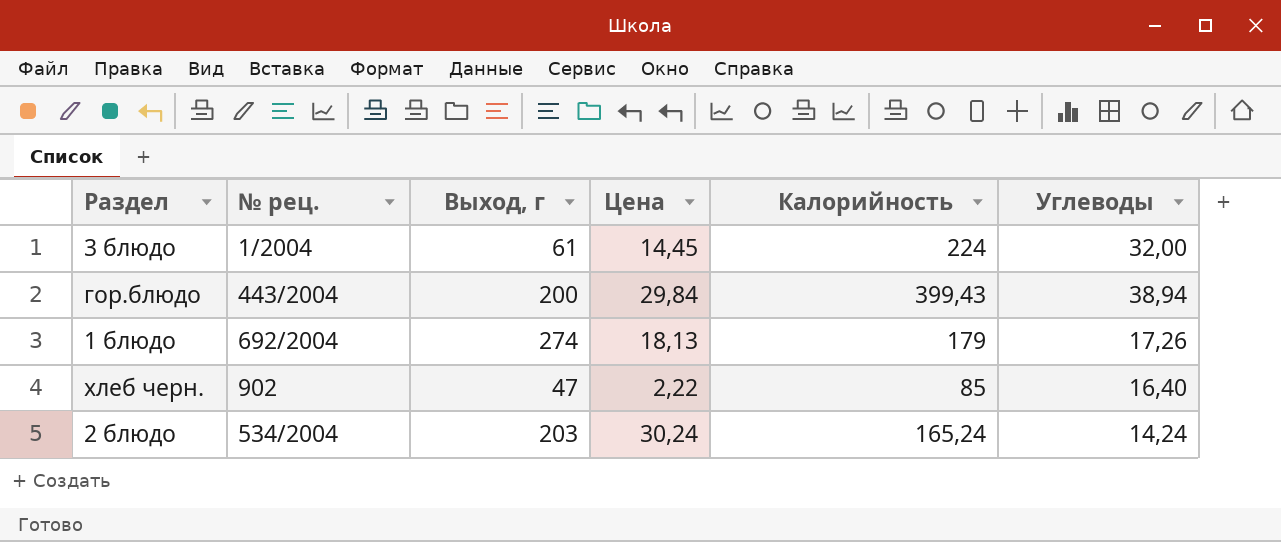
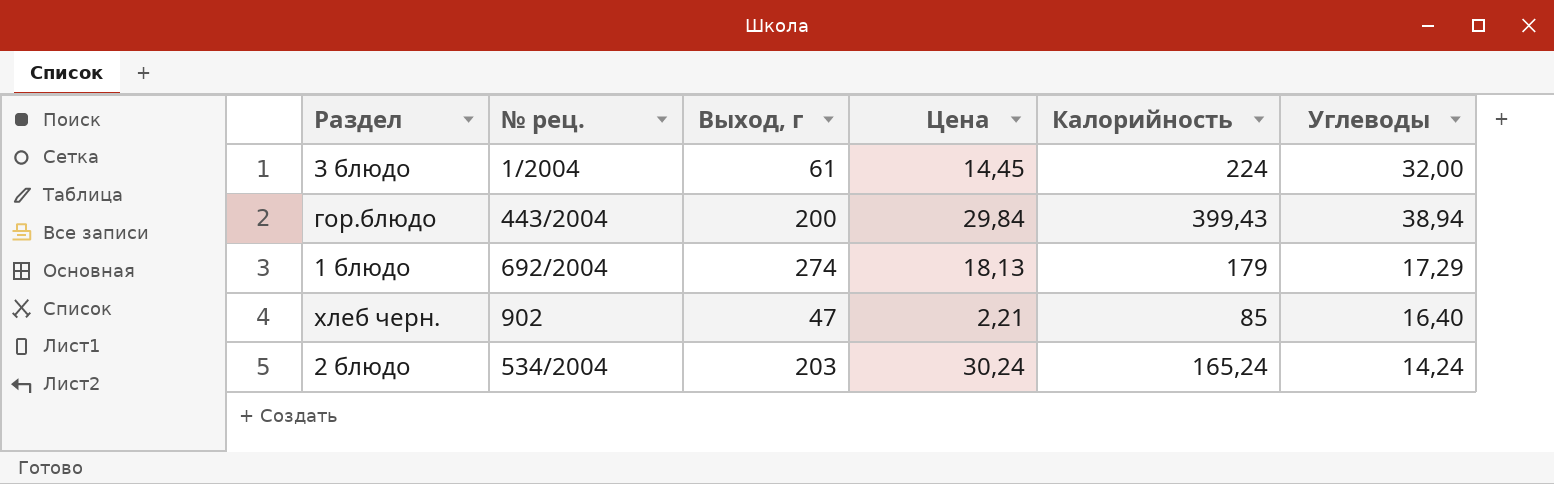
1 блюдо | Углеводы: 17,26 -> 17,29
хлеб черн. | Цена: 2,22 -> 2,21

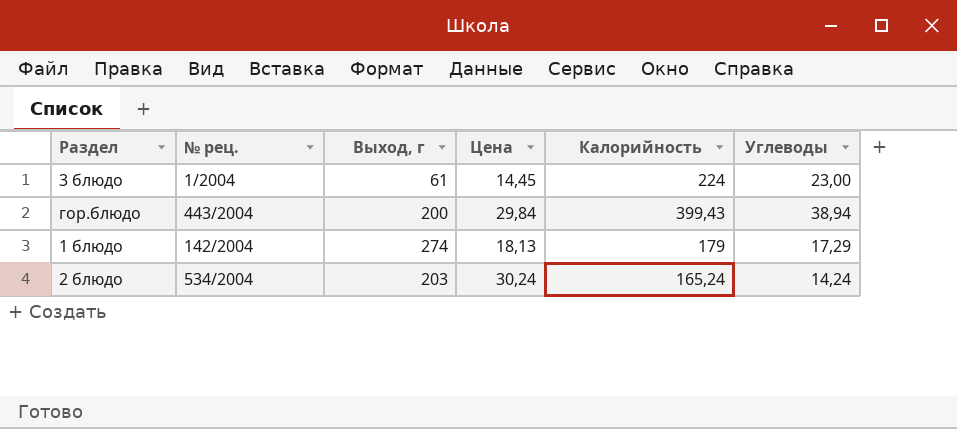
row хлеб черн.: 902 | 47 | 2,21 | 85 | 16,40 -> none
3 блюдо | Углеводы: 32,00 -> 23,00
1 блюдо | № рец.: 692/2004 -> 142/2004

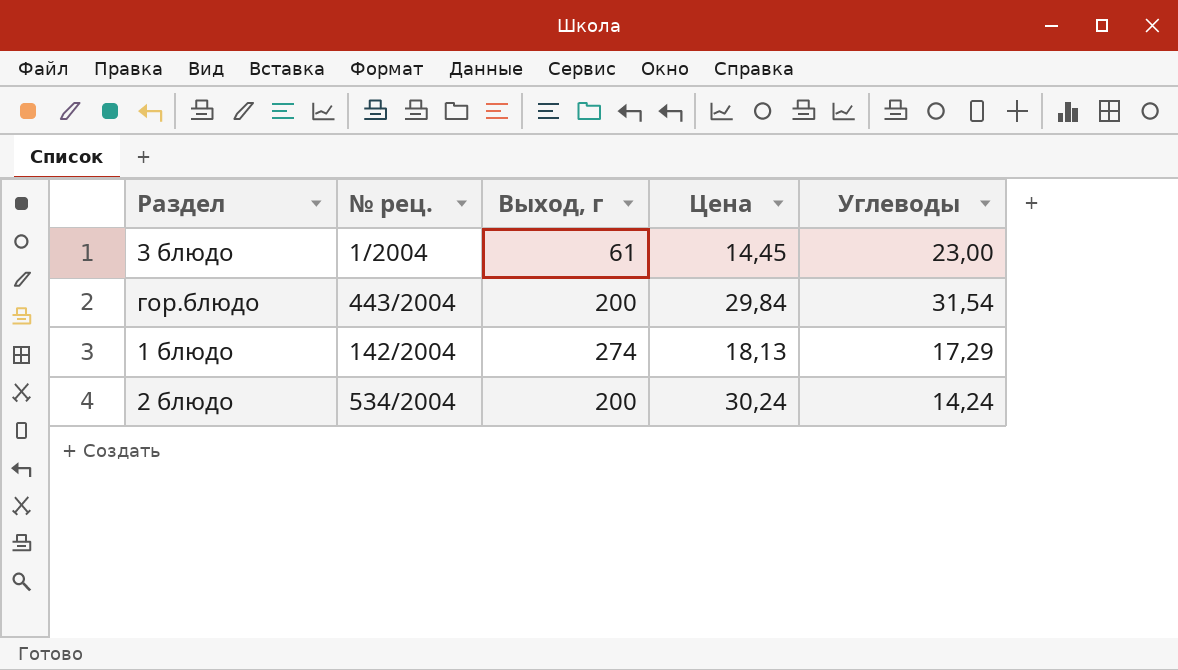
column Калорийность | position: 5 -> none
гор.блюдо | Углеводы: 38,94 -> 31,54
2 блюдо | Выход, г: 203 -> 200

